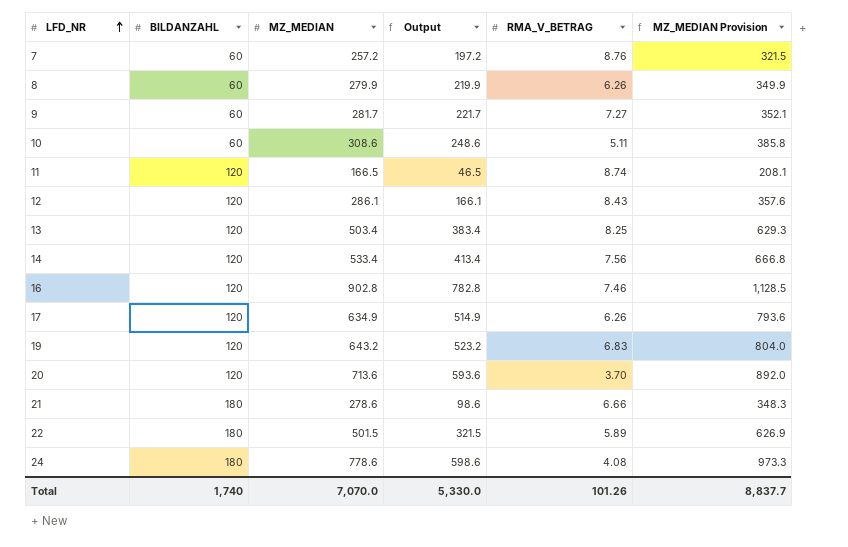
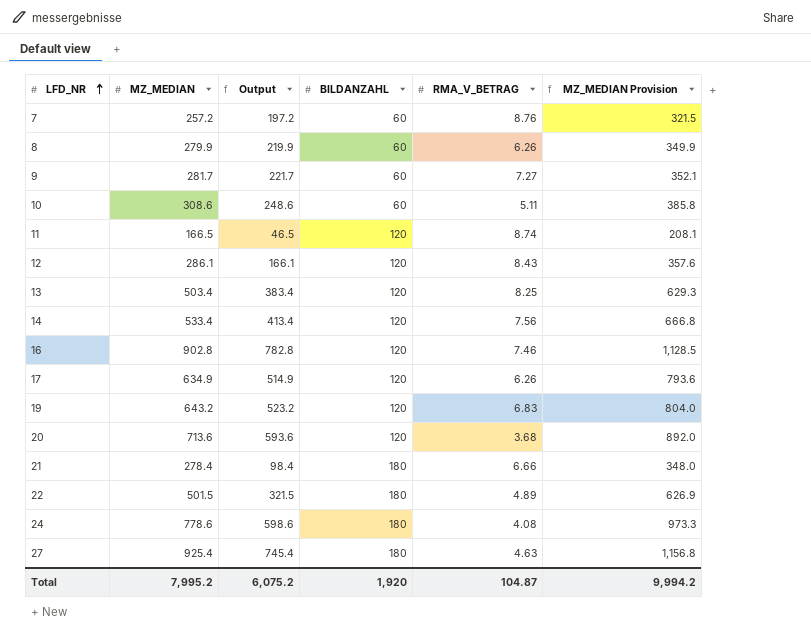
column BILDANZAHL | position: 2 -> 4
20 | RMA_V_BETRAG: 3.70 -> 3.68
21 | MZ_MEDIAN: 278.6 -> 278.4
21 | Output: 98.6 -> 98.4
21 | MZ_MEDIAN Provision: 348.3 -> 348.0
22 | RMA_V_BETRAG: 5.89 -> 4.89
row 27: none -> 925.4 | 745.4 | 180 | 4.63 | 1,156.8
Total | MZ_MEDIAN: 7,070.0 -> 7,995.2
Total | Output: 5,330.0 -> 6,075.2
Total | BILDANZAHL: 1,740 -> 1,920
Total | RMA_V_BETRAG: 101.26 -> 104.87
Total | MZ_MEDIAN Provision: 8,837.7 -> 9,994.2

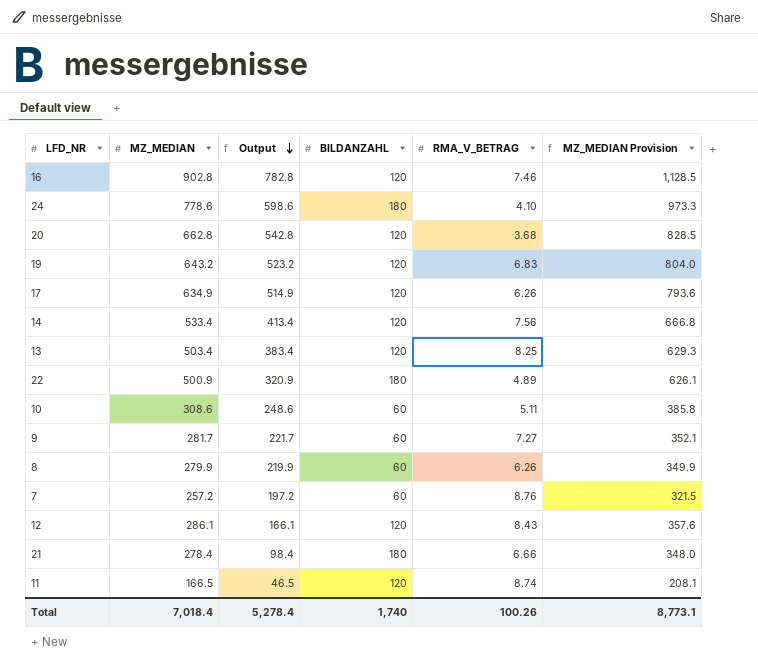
row order: LFD_NR ascending -> Output descending
row 27: 925.4 | 745.4 | 180 | 4.63 | 1,156.8 -> none
24 | RMA_V_BETRAG: 4.08 -> 4.10
20 | MZ_MEDIAN: 713.6 -> 662.8
20 | Output: 593.6 -> 542.8
20 | MZ_MEDIAN Provision: 892.0 -> 828.5
22 | MZ_MEDIAN: 501.5 -> 500.9
22 | Output: 321.5 -> 320.9
22 | MZ_MEDIAN Provision: 626.9 -> 626.1
Total | MZ_MEDIAN: 7,995.2 -> 7,018.4
Total | Output: 6,075.2 -> 5,278.4
Total | BILDANZAHL: 1,920 -> 1,740
Total | RMA_V_BETRAG: 104.87 -> 100.26
Total | MZ_MEDIAN Provision: 9,994.2 -> 8,773.1

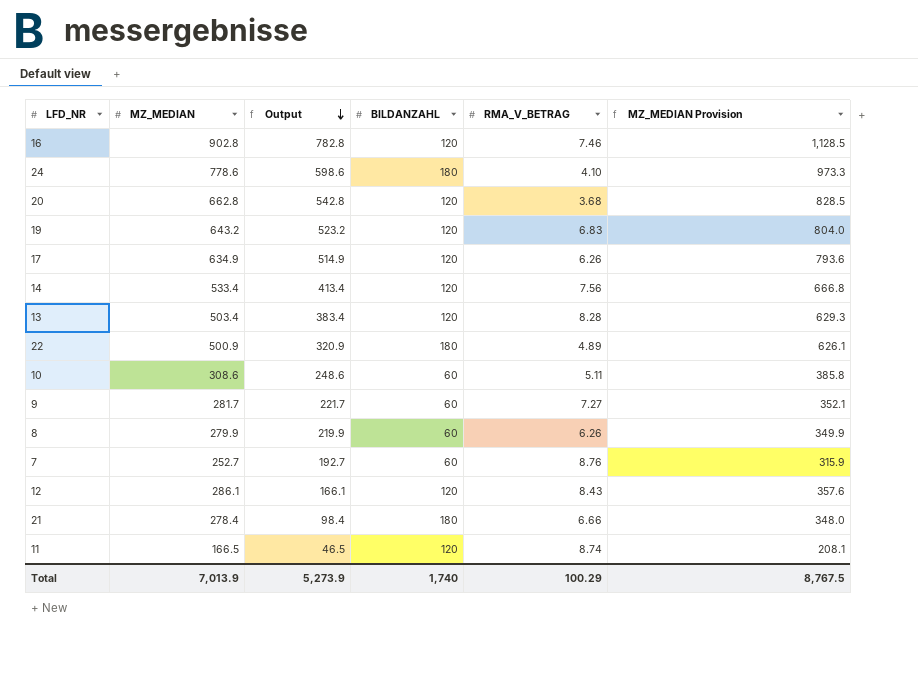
13 | RMA_V_BETRAG: 8.25 -> 8.28
7 | MZ_MEDIAN: 257.2 -> 252.7
7 | Output: 197.2 -> 192.7
7 | MZ_MEDIAN Provision: 321.5 -> 315.9
Total | MZ_MEDIAN: 7,018.4 -> 7,013.9
Total | Output: 5,278.4 -> 5,273.9
Total | RMA_V_BETRAG: 100.26 -> 100.29
Total | MZ_MEDIAN Provision: 8,773.1 -> 8,767.5

